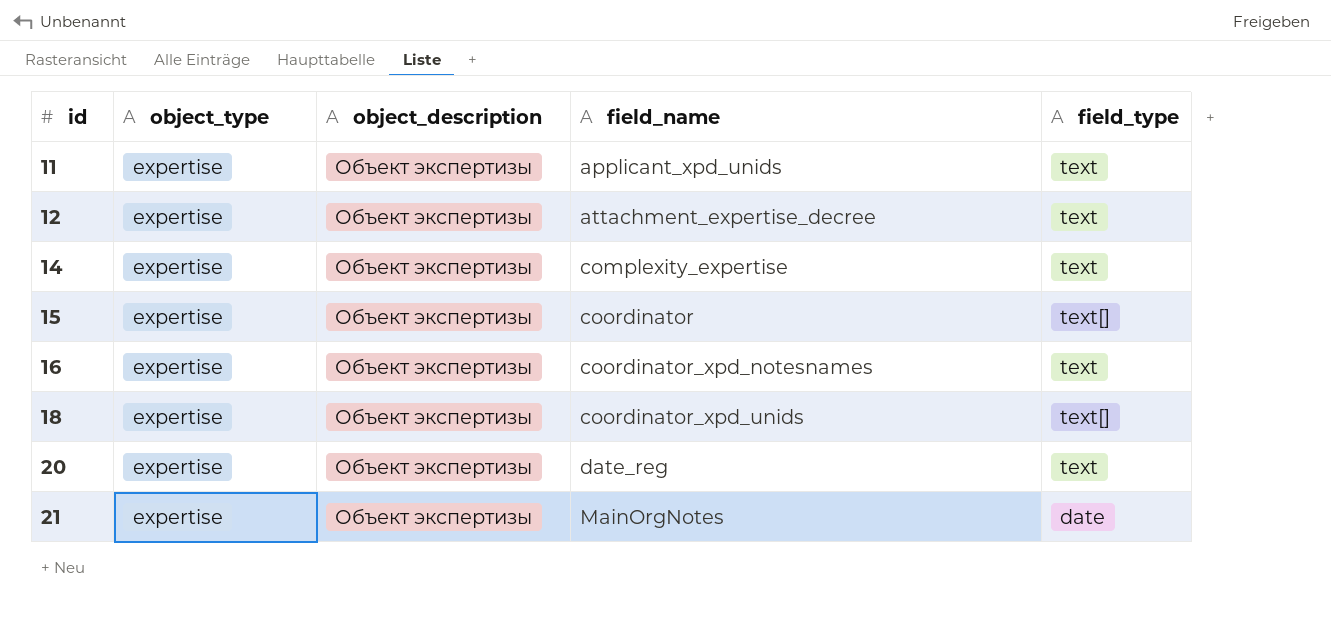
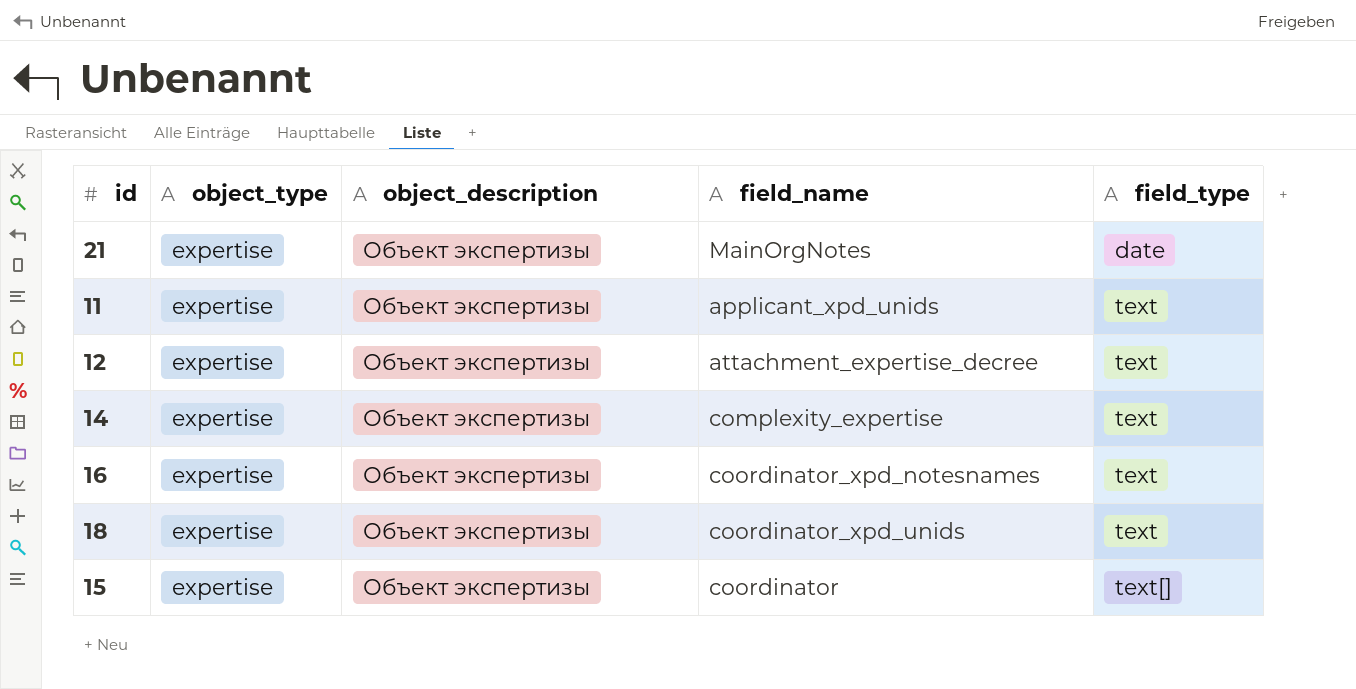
row order: id ascending -> field_type ascending
row 20: expertise | Объект экспертизы | date_reg | text -> none
18 | field_type: text[] -> text

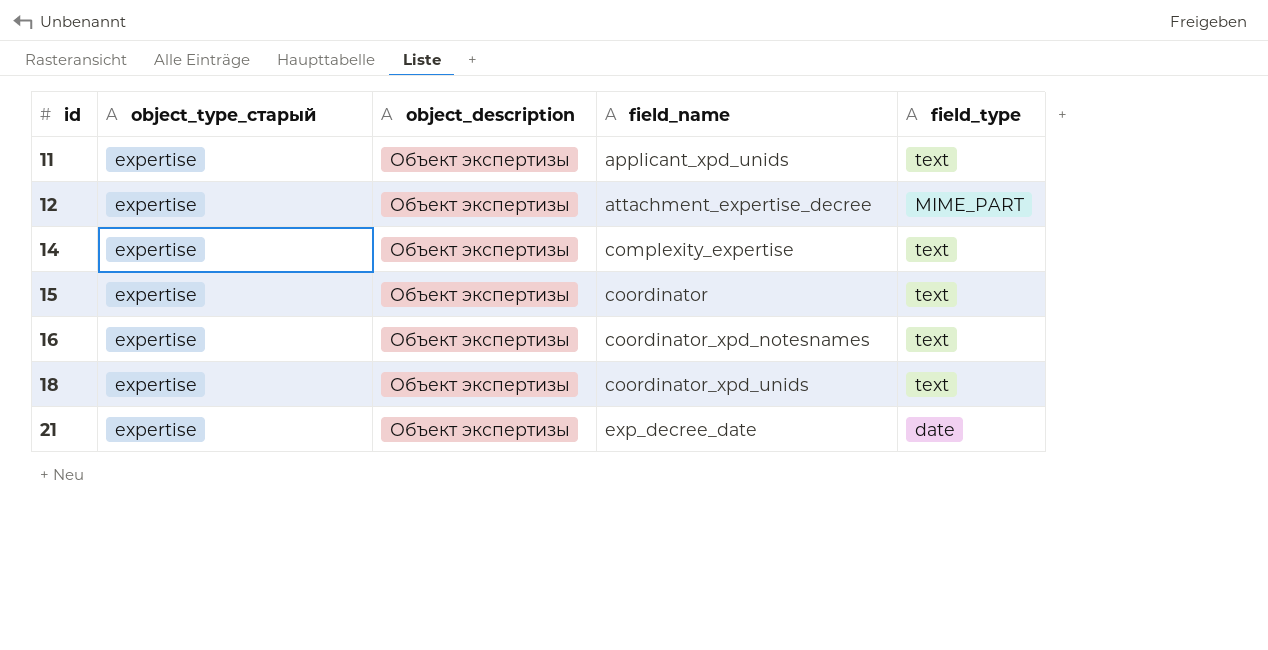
row order: field_type ascending -> id ascending
column name: object_type -> object_type_старый
12 | field_type: text -> MIME_PART
15 | field_type: text[] -> text
21 | field_name: MainOrgNotes -> exp_decree_date

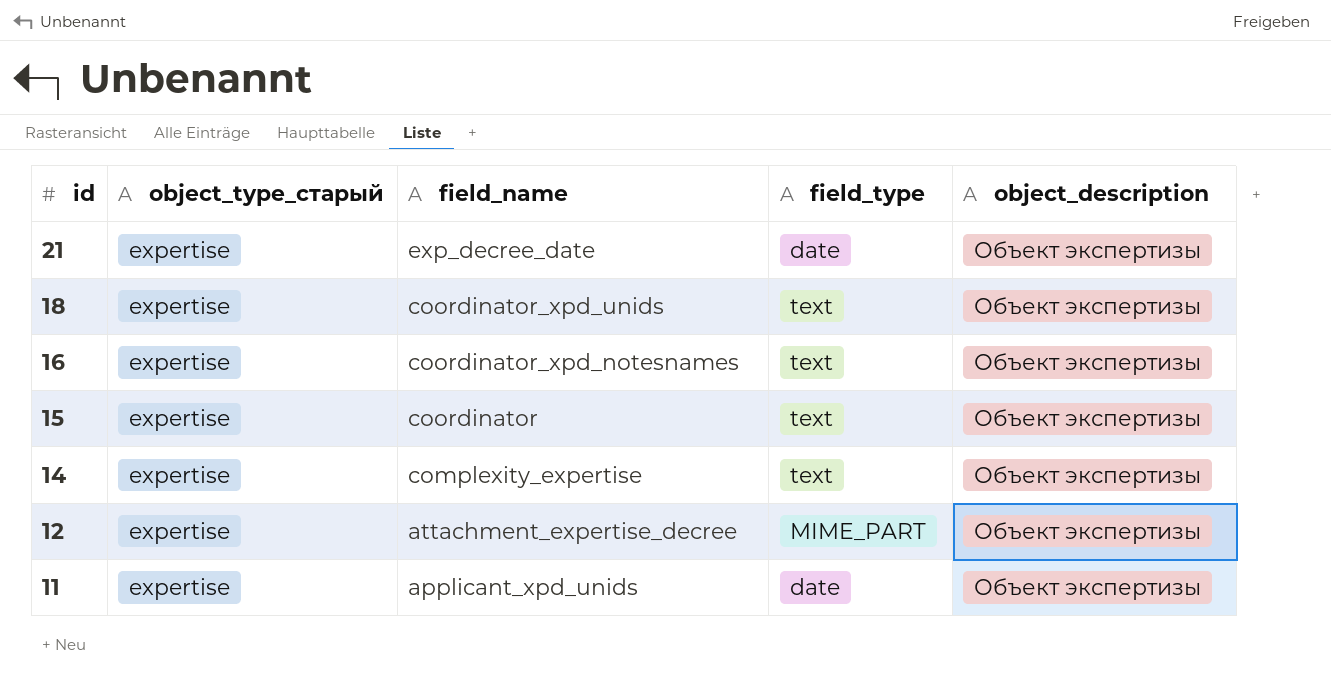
row order: id ascending -> id descending
column object_description | position: 3 -> 5
11 | field_type: text -> date

